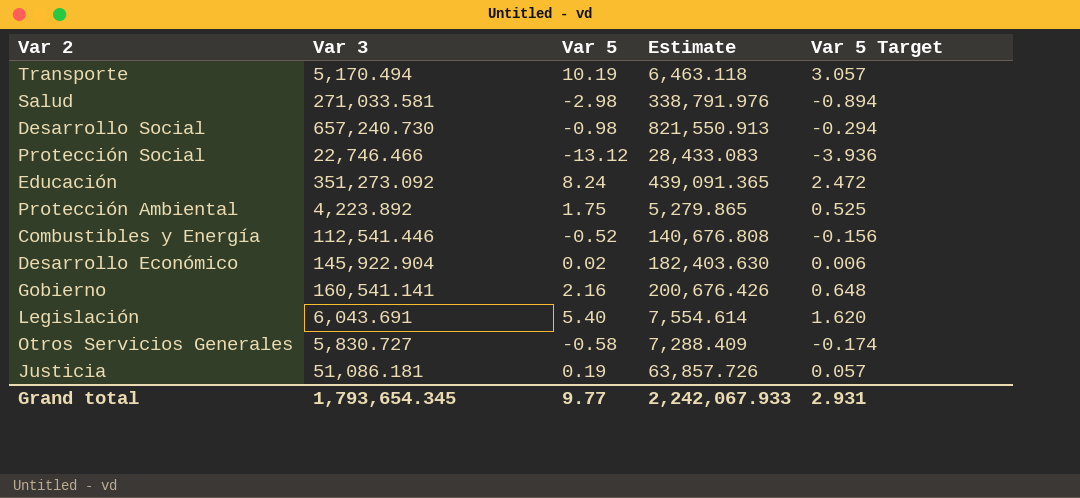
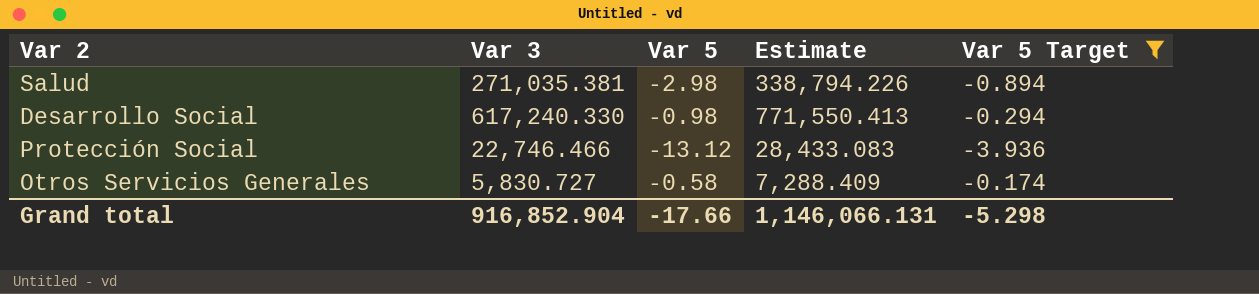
filter: none -> Var 5 Target <= -0.174
Salud | Var 3: 271,033.581 -> 271,035.381
Salud | Estimate: 338,791.976 -> 338,794.226
Desarrollo Social | Var 3: 657,240.730 -> 617,240.330
Desarrollo Social | Estimate: 821,550.913 -> 771,550.413
Grand total | Var 3: 1,793,654.345 -> 916,852.904
Grand total | Var 5: 9.77 -> -17.66
Grand total | Estimate: 2,242,067.933 -> 1,146,066.131
Grand total | Var 5 Target: 2.931 -> -5.298

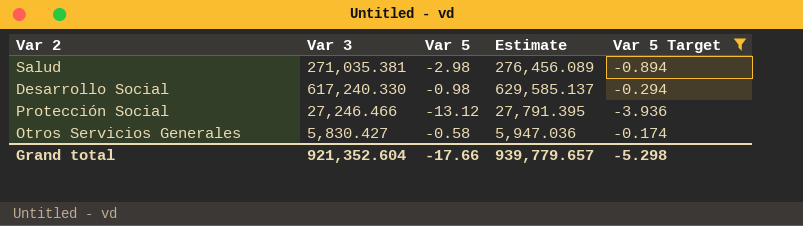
column Estimate | formula: [Var 3] * 1.25 -> [Var 3] * 1.02
Protección Social | Var 3: 22,746.466 -> 27,246.466
Otros Servicios Generales | Var 3: 5,830.727 -> 5,830.427
Grand total | Var 3: 916,852.904 -> 921,352.604
Grand total | Estimate: 1,146,066.131 -> 939,779.657

